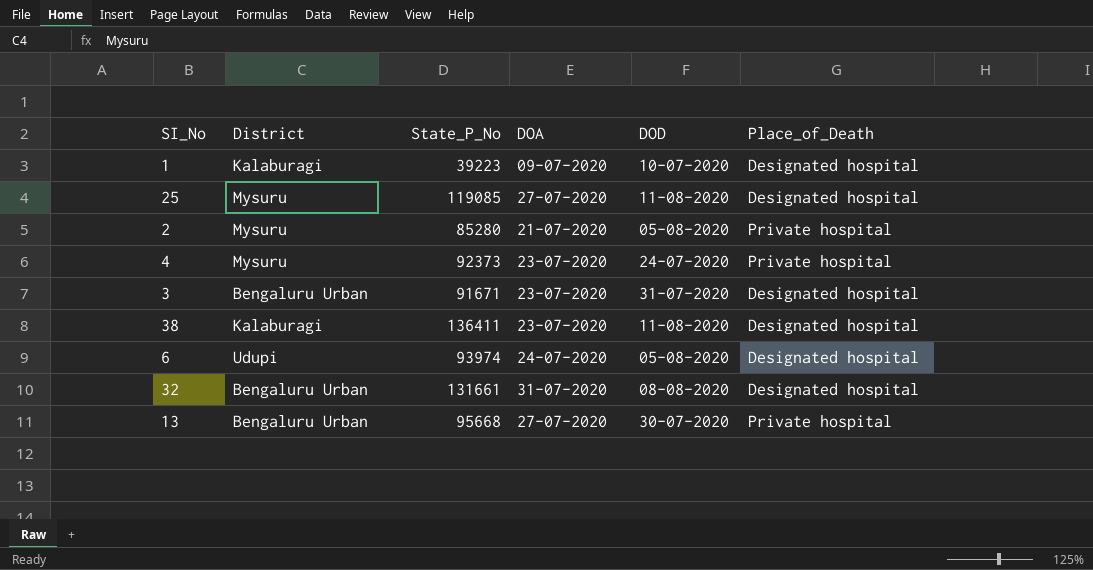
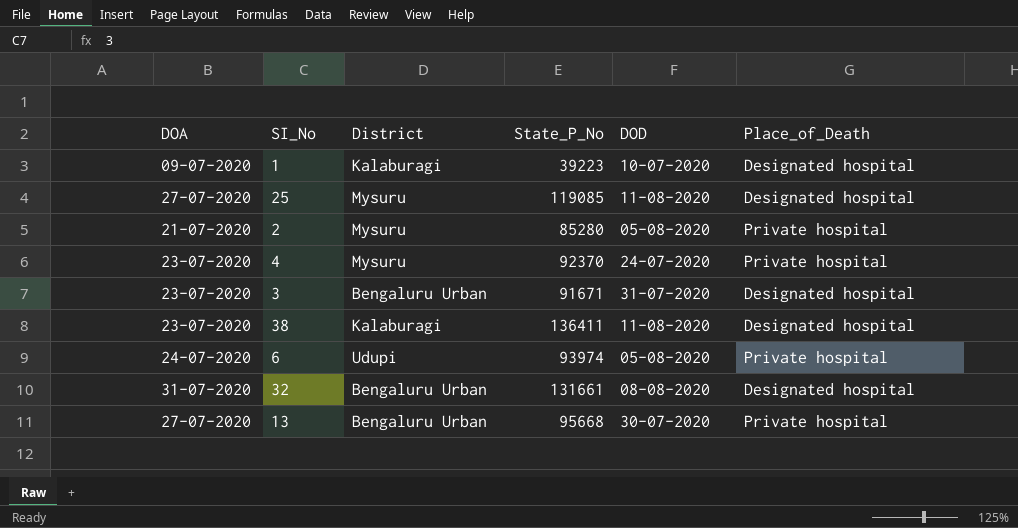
column DOA | position: 4 -> 1
4 | State_P_No: 92373 -> 92370
6 | Place_of_Death: Designated hospital -> Private hospital

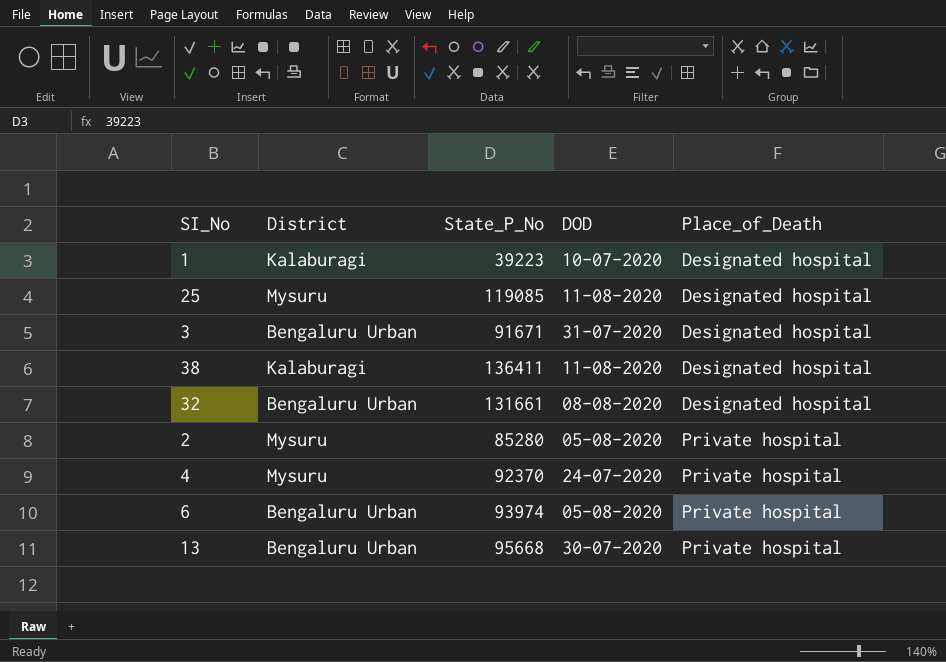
row order: none -> Place_of_Death ascending
column DOA | position: 1 -> none
6 | District: Udupi -> Bengaluru Urban

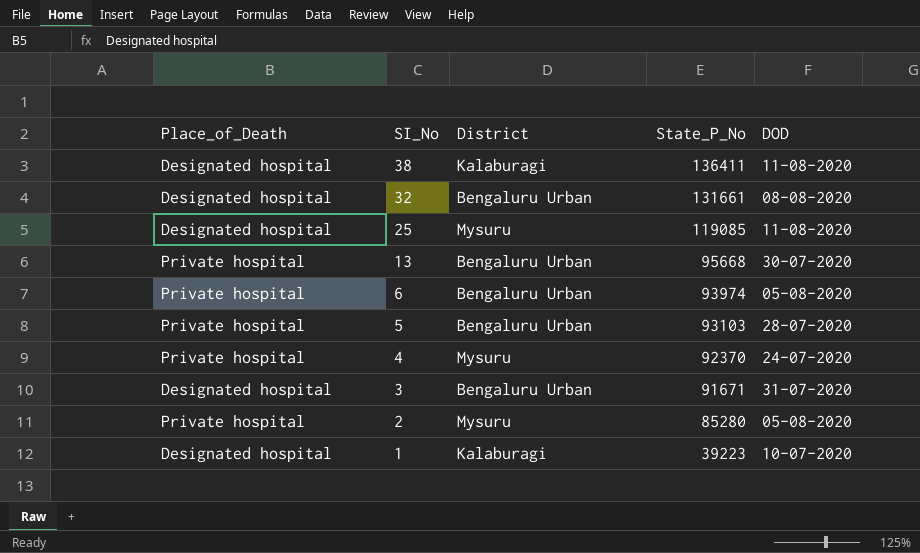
row order: Place_of_Death ascending -> SI_No descending
column Place_of_Death | position: 5 -> 1
row 5: none -> Private hospital | Bengaluru Urban | 93103 | 28-07-2020

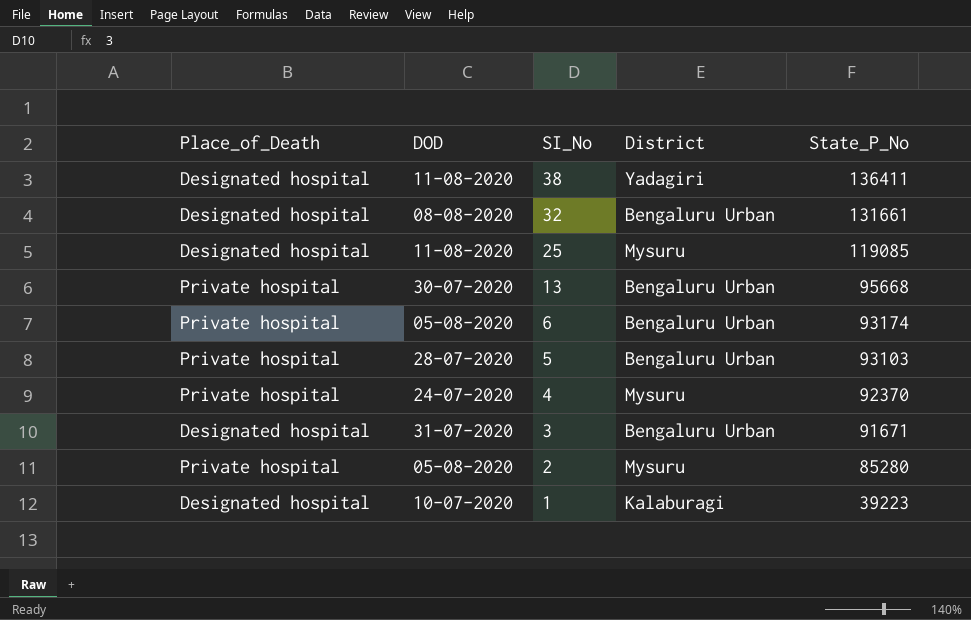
column DOD | position: 5 -> 2
38 | District: Kalaburagi -> Yadagiri
6 | State_P_No: 93974 -> 93174

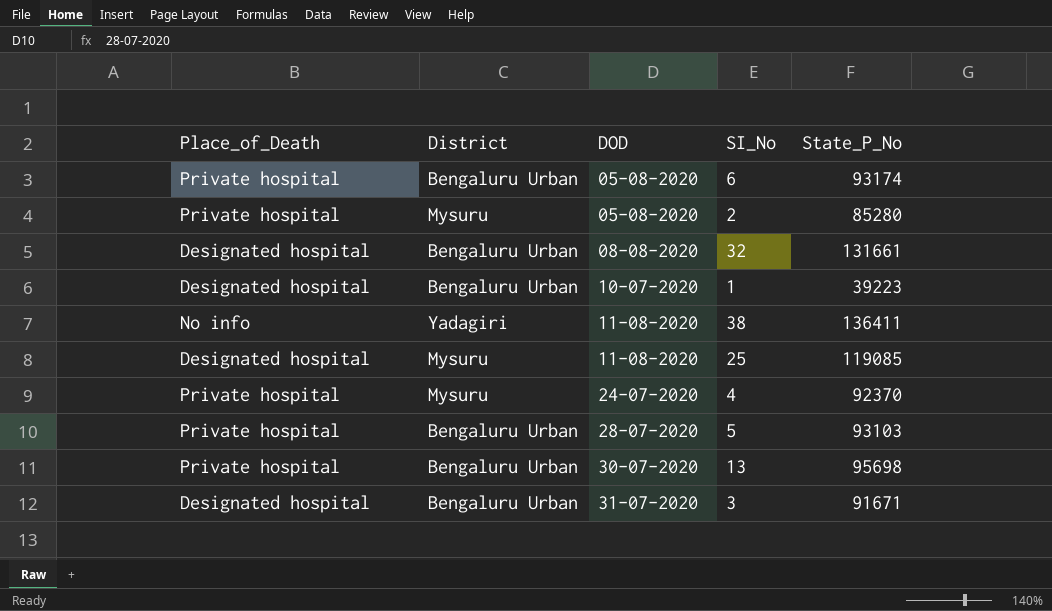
row order: SI_No descending -> DOD ascending
column District | position: 4 -> 2
1 | District: Kalaburagi -> Bengaluru Urban
38 | Place_of_Death: Designated hospital -> No info
13 | State_P_No: 95668 -> 95698

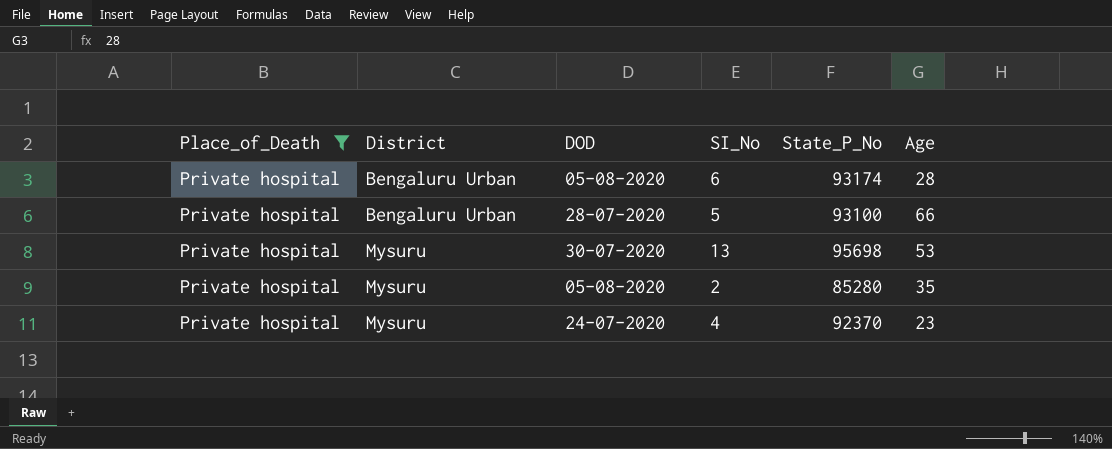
filter: none -> Place_of_Death = Private hospital
row order: DOD ascending -> District ascending
column Age | position: none -> 6
5 | State_P_No: 93103 -> 93100
13 | District: Bengaluru Urban -> Mysuru

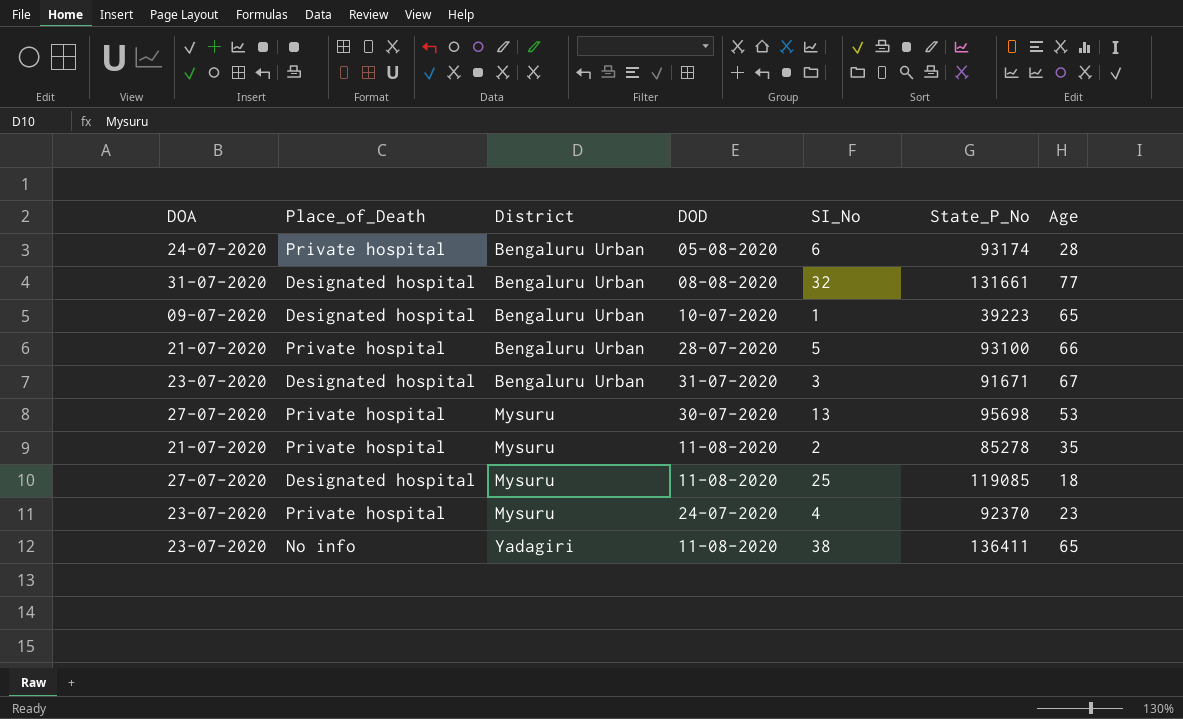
filter: Place_of_Death = Private hospital -> none
column DOA | position: none -> 1
2 | DOD: 05-08-2020 -> 11-08-2020
2 | State_P_No: 85280 -> 85278

